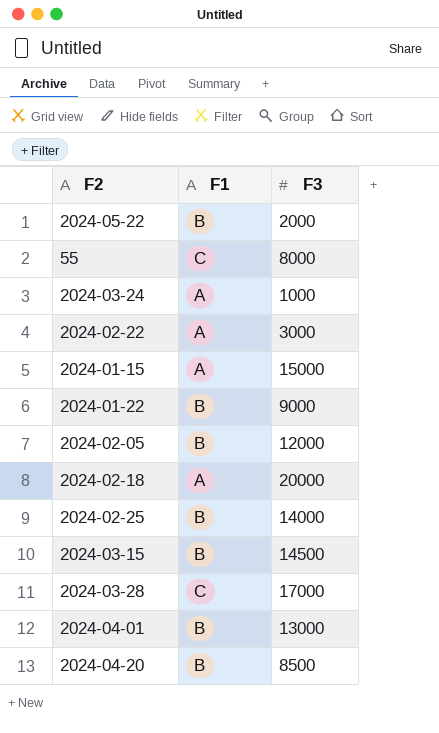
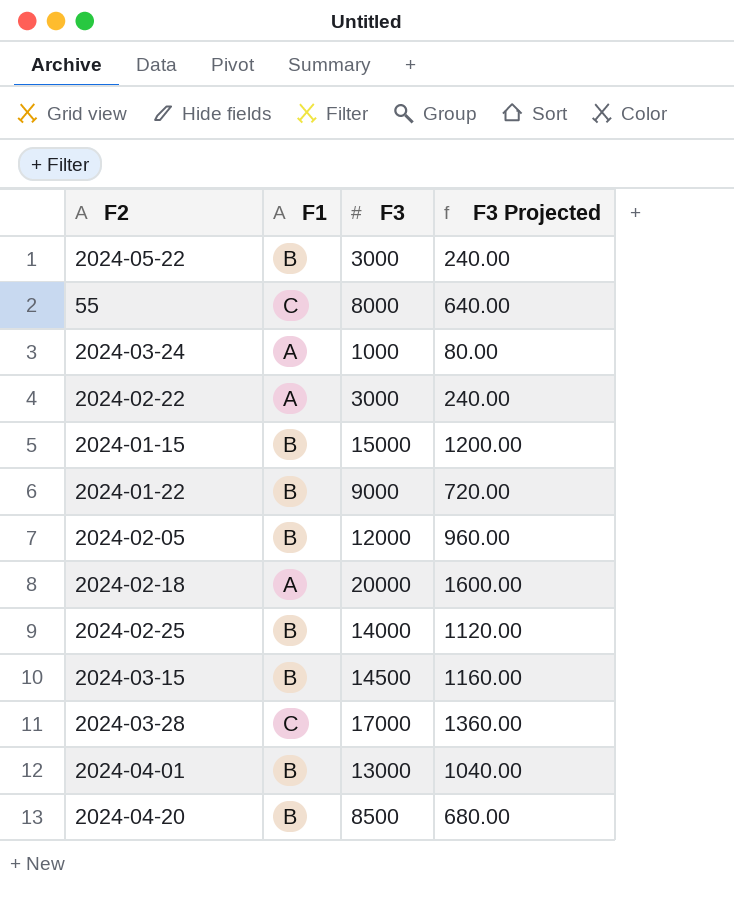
column F3 Projected | formula: none -> [F3] * 0.08
2024-05-22 | F3: 2000 -> 3000
2024-01-15 | F1: A -> B

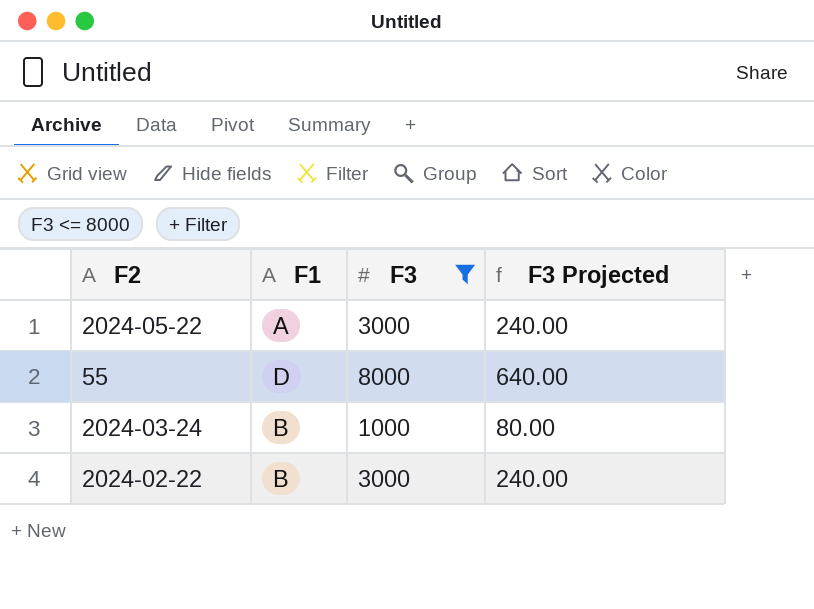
filter: none -> F3 <= 8000
2024-05-22 | F1: B -> A
55 | F1: C -> D
2024-03-24 | F1: A -> B
2024-02-22 | F1: A -> B

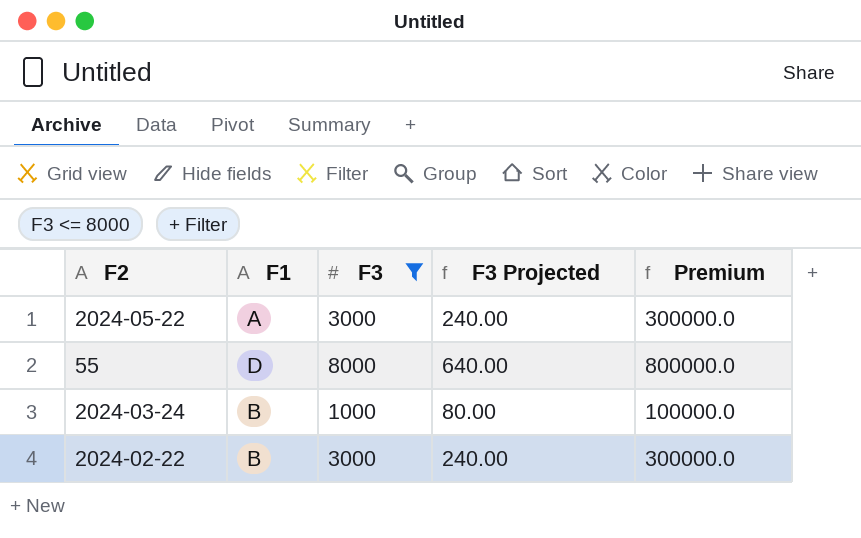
column Premium | formula: none -> [F3] * 100

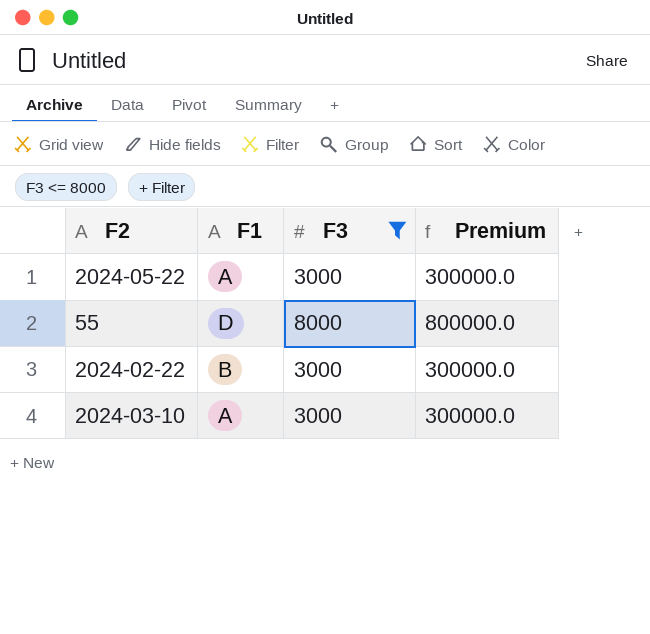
column F3 Projected | formula: [F3] * 0.08 -> none
row 2024-03-24: B | 1000 | 80.00 | 100000.0 -> none
row 2024-03-10: none -> A | 3000 | 300000.0

